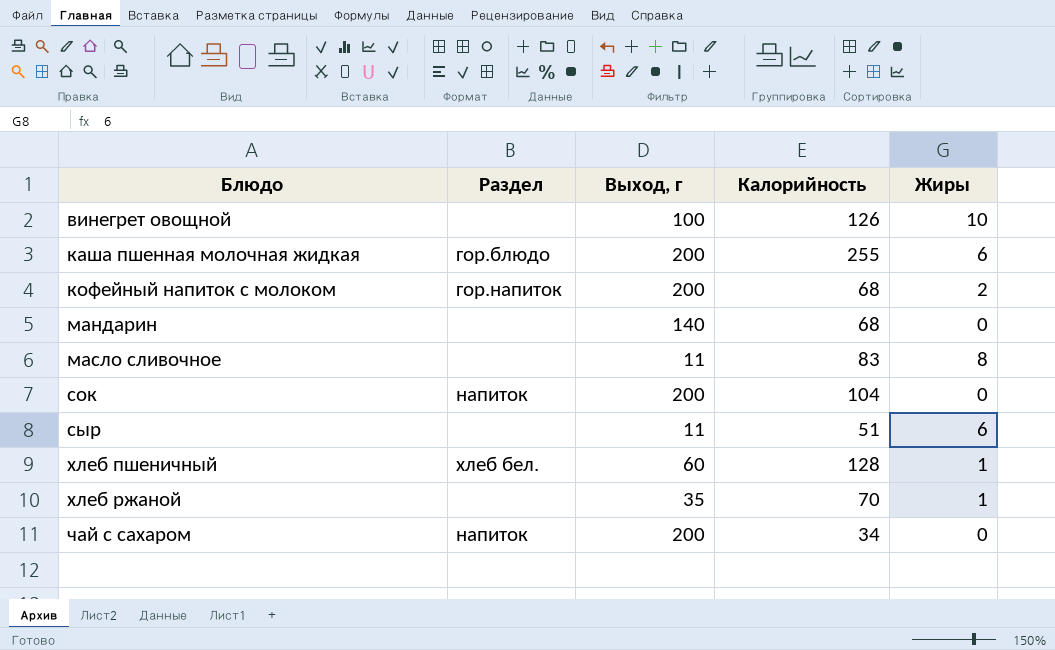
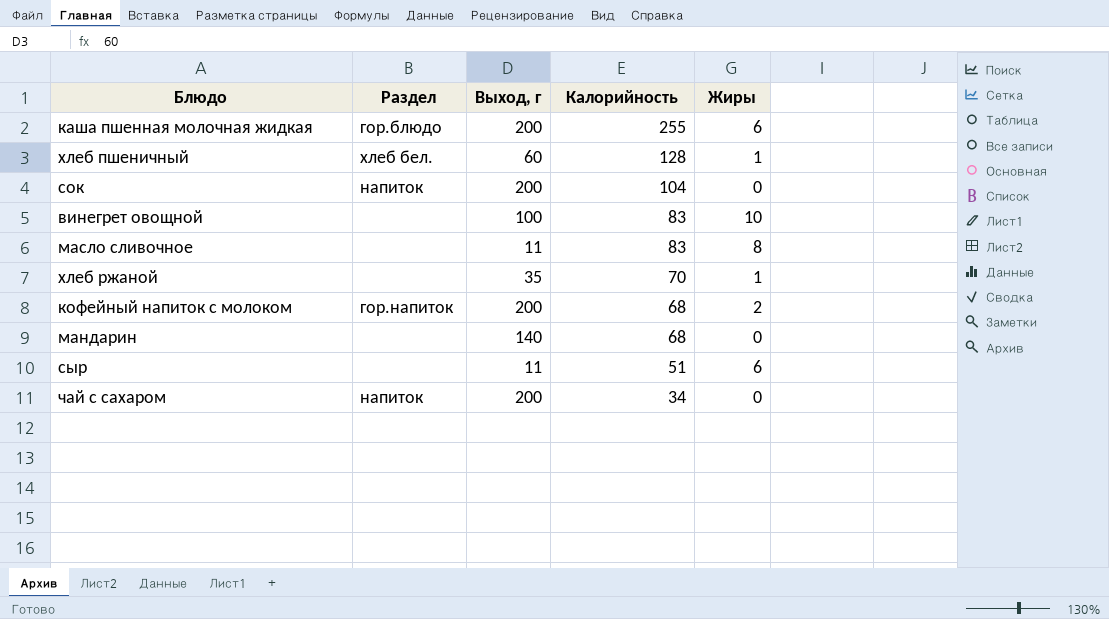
row order: Блюдо ascending -> Калорийность descending
винегрет овощной | Калорийность: 126 -> 83

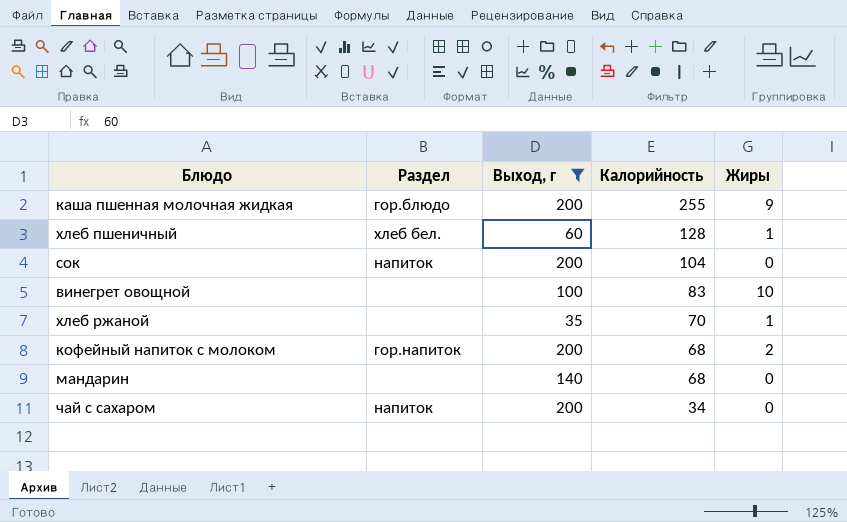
filter: none -> Выход, г != 11
каша пшенная молочная жидкая | Жиры: 6 -> 9

